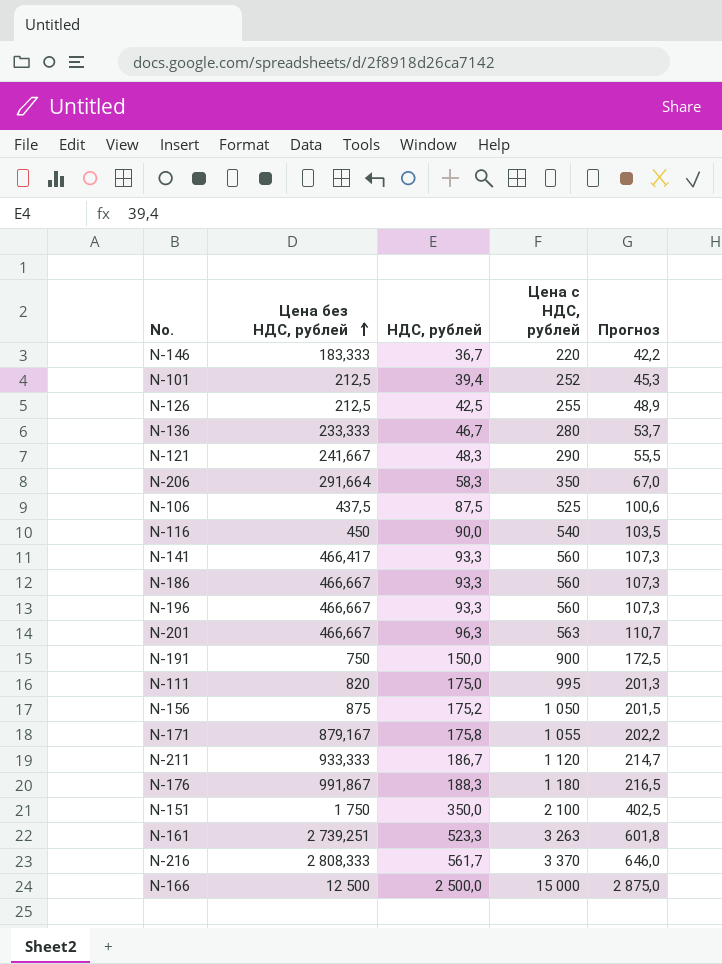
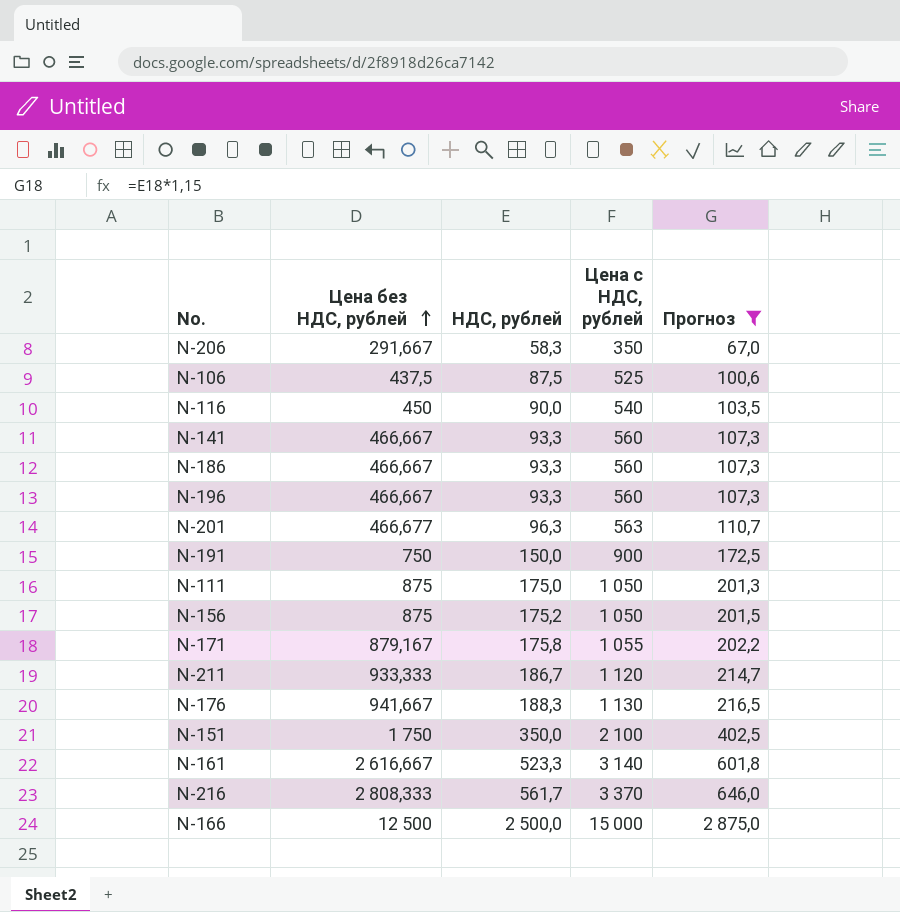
filter: none -> Прогноз >= 67,0
N-206 | Цена без НДС, рублей: 291,664 -> 291,667
N-141 | Цена без НДС, рублей: 466,417 -> 466,667
N-201 | Цена без НДС, рублей: 466,667 -> 466,677
N-111 | Цена без НДС, рублей: 820 -> 875
N-111 | Цена с НДС, рублей: 995 -> 1 050
N-176 | Цена без НДС, рублей: 991,867 -> 941,667
N-176 | Цена с НДС, рублей: 1 180 -> 1 130
N-161 | Цена без НДС, рублей: 2 739,251 -> 2 616,667
N-161 | Цена с НДС, рублей: 3 263 -> 3 140

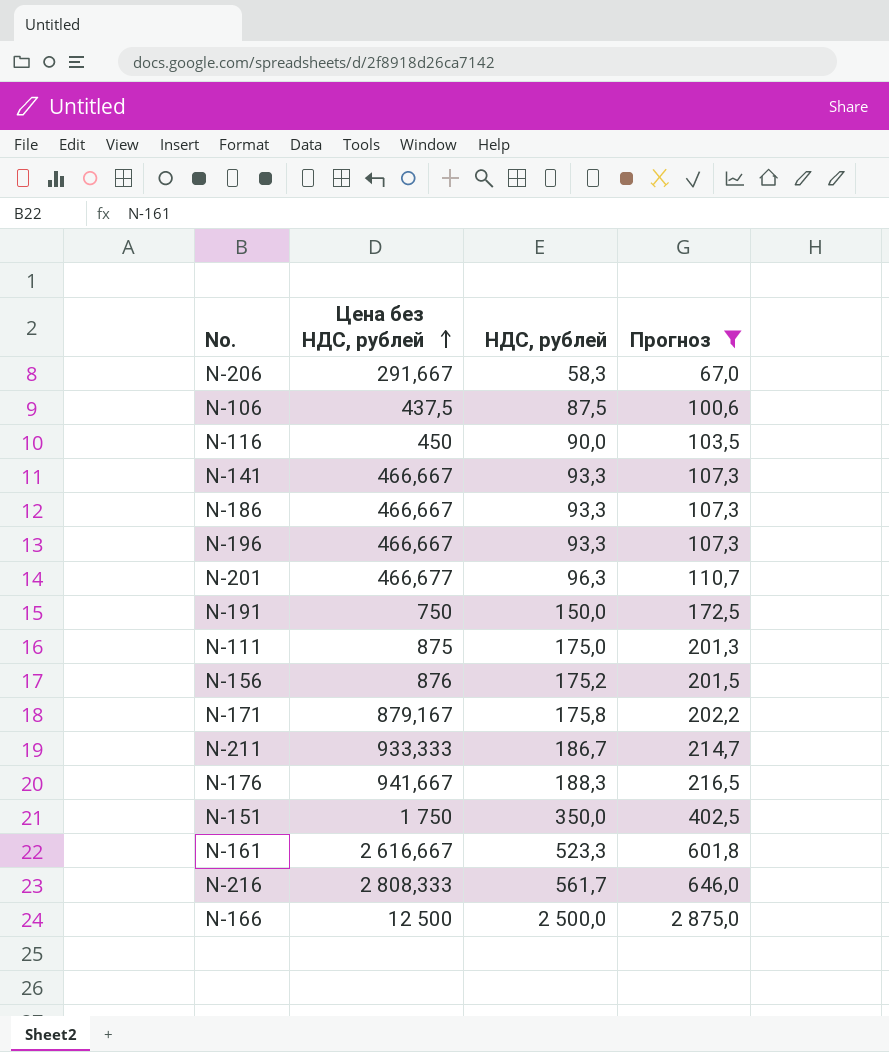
column Цена с НДС, рублей | formula: [Цена без НДС, рублей] + [НДС, рублей] -> none
N-156 | Цена без НДС, рублей: 875 -> 876

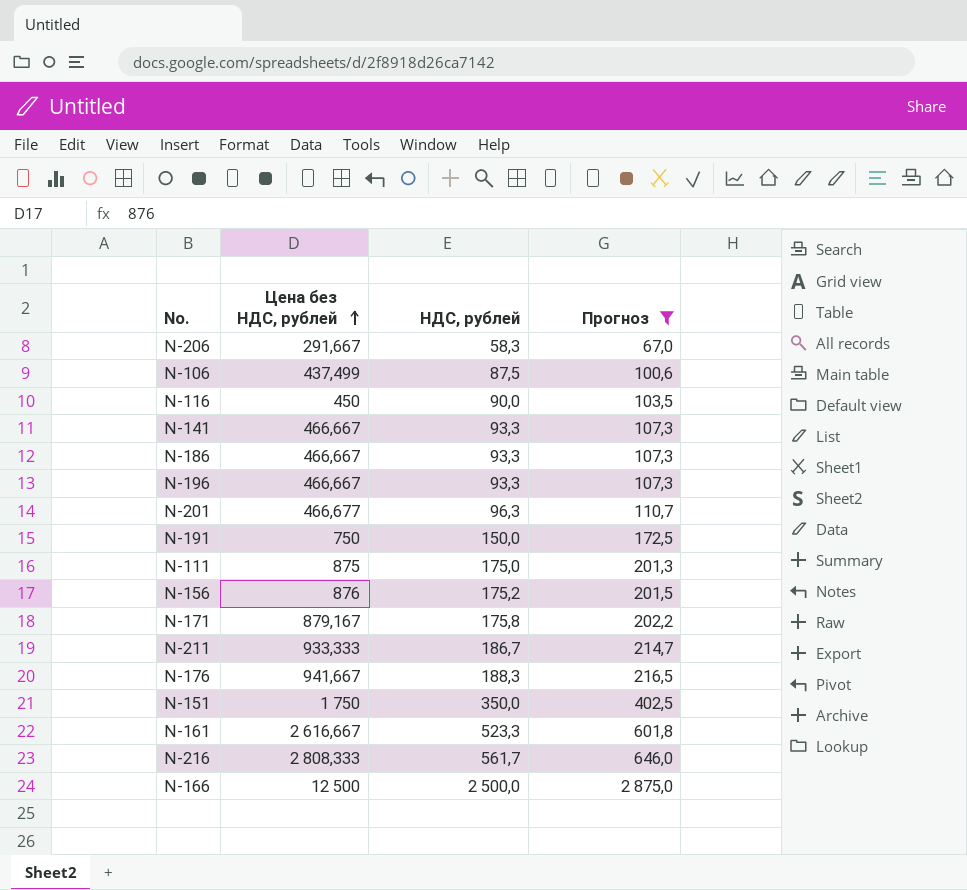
N-106 | Цена без НДС, рублей: 437,5 -> 437,499

